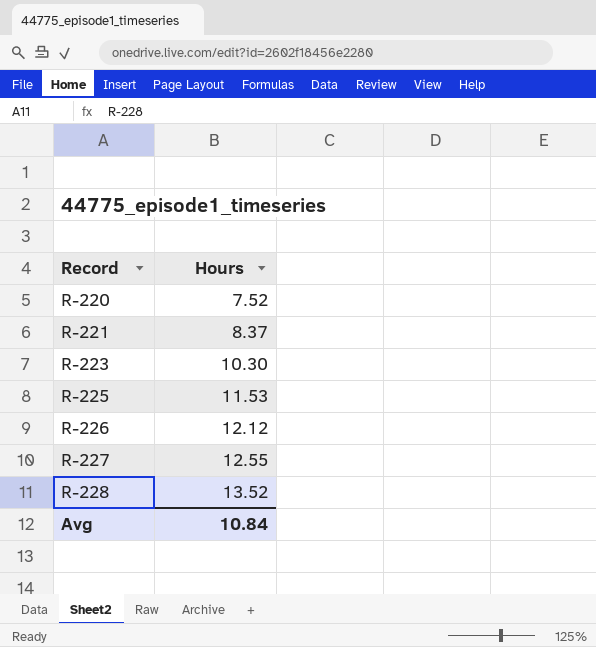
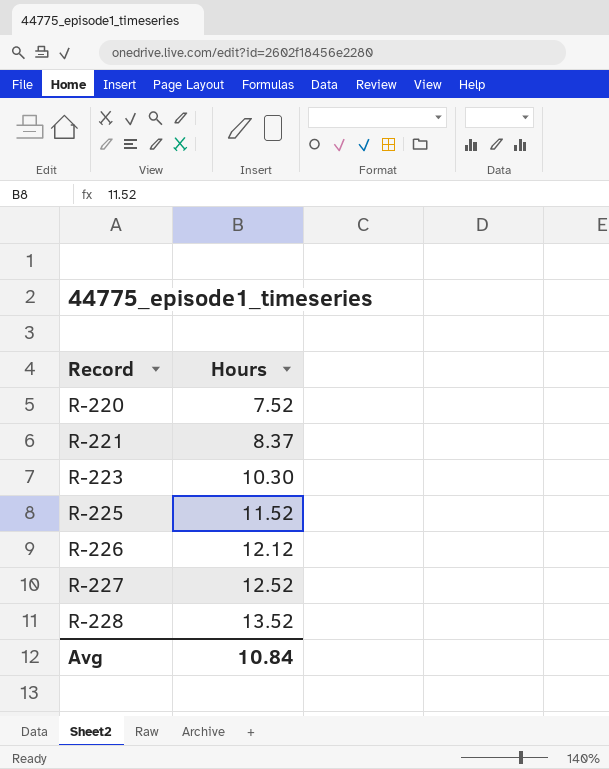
R-225 | Hours: 11.53 -> 11.52
R-227 | Hours: 12.55 -> 12.52

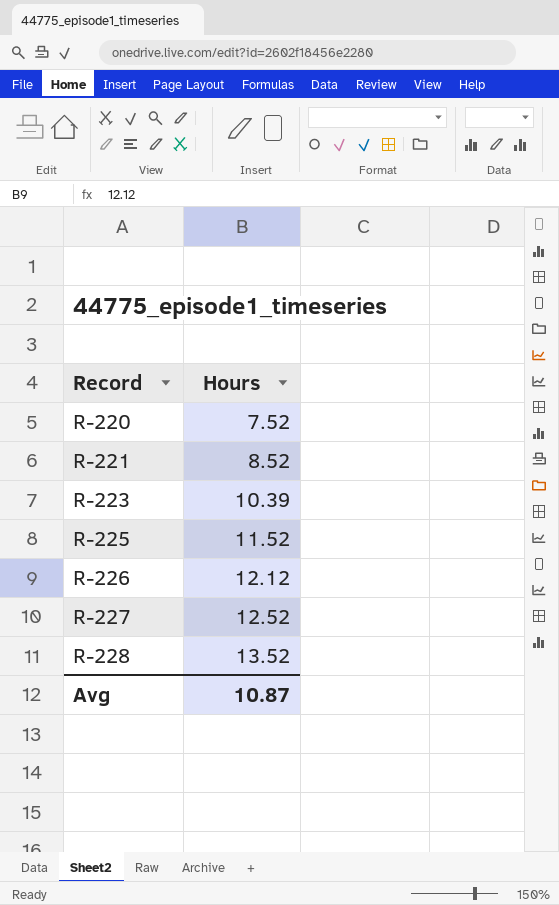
R-221 | Hours: 8.37 -> 8.52
R-223 | Hours: 10.30 -> 10.39
Avg | Hours: 10.84 -> 10.87

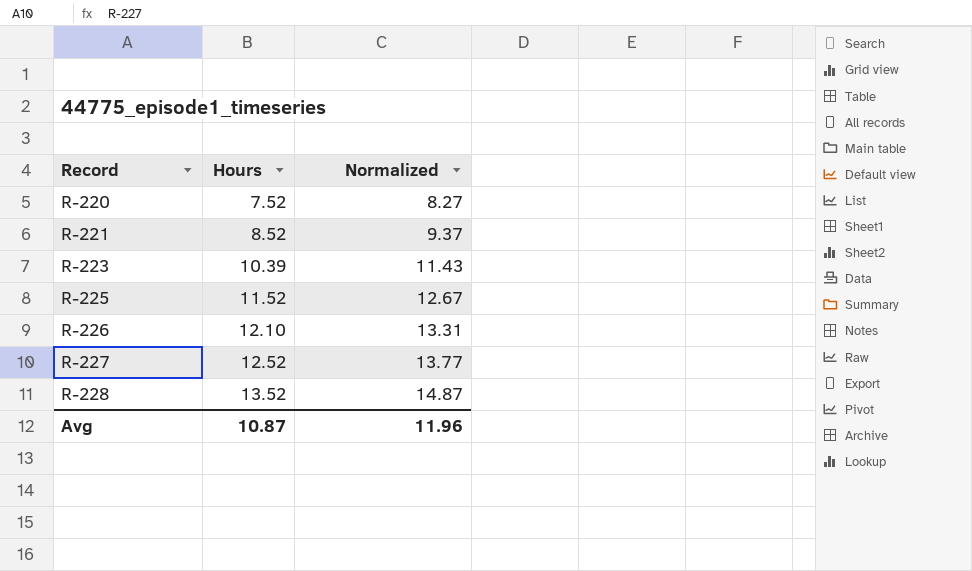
column Normalized | formula: none -> [Hours] * 1.1
R-226 | Hours: 12.12 -> 12.10

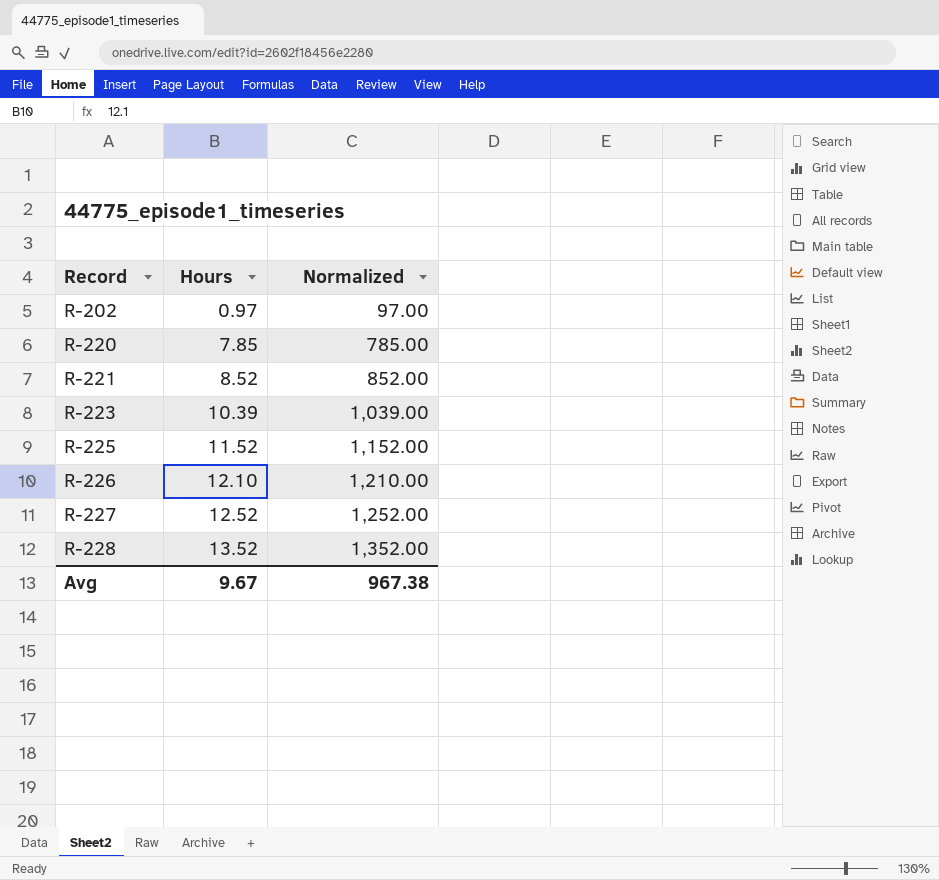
column Normalized | formula: [Hours] * 1.1 -> [Hours] * 100
row R-202: none -> 0.97 | 97.00
R-220 | Hours: 7.52 -> 7.85
Avg | Hours: 10.87 -> 9.67
Avg | Normalized: 11.96 -> 967.38

